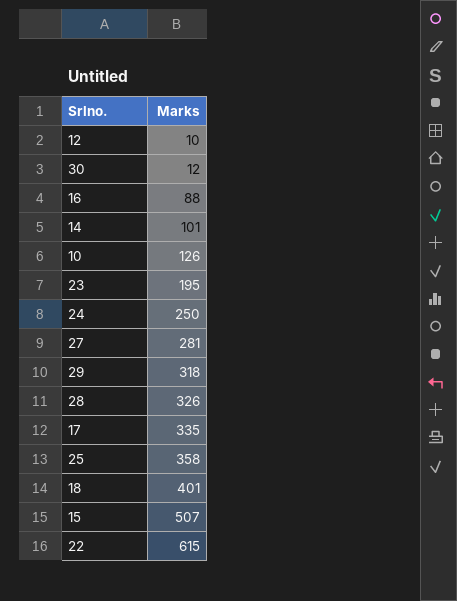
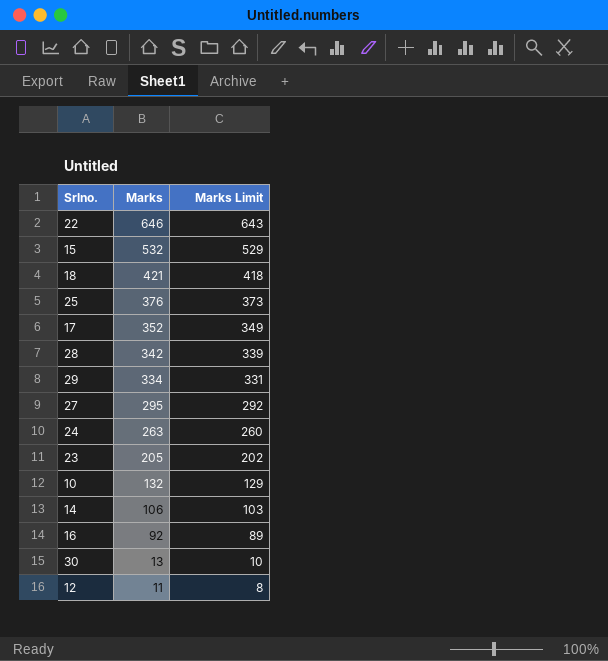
row order: Marks ascending -> Marks descending
column Marks Limit | formula: none -> [Marks] - 3
22 | Marks: 615 -> 646
15 | Marks: 507 -> 532
18 | Marks: 401 -> 421
25 | Marks: 358 -> 376
17 | Marks: 335 -> 352
28 | Marks: 326 -> 342
29 | Marks: 318 -> 334
27 | Marks: 281 -> 295
24 | Marks: 250 -> 263
23 | Marks: 195 -> 205
10 | Marks: 126 -> 132
14 | Marks: 101 -> 106
16 | Marks: 88 -> 92
30 | Marks: 12 -> 13
12 | Marks: 10 -> 11

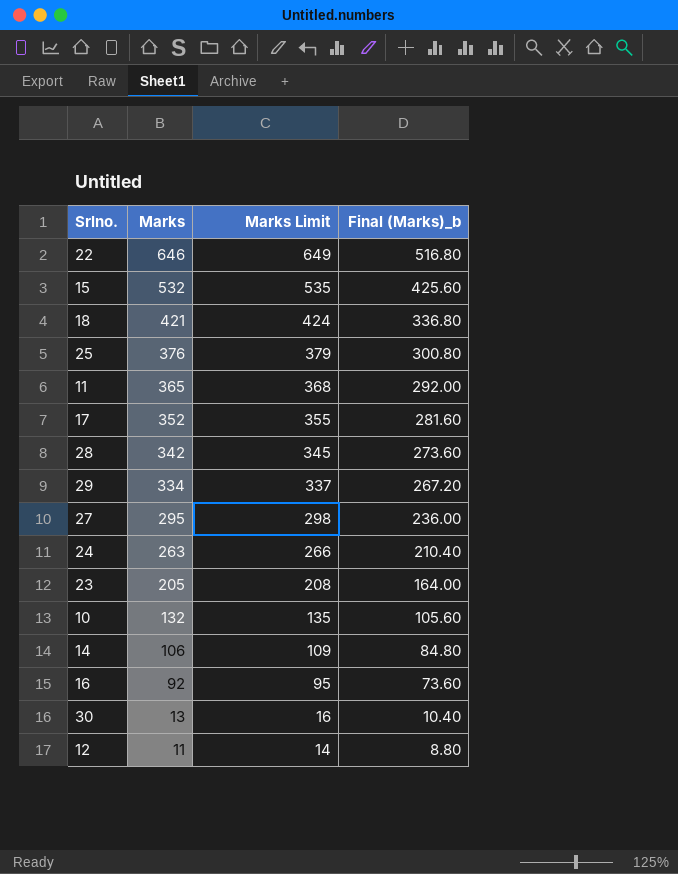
column Marks Limit | formula: [Marks] - 3 -> [Marks] + 3
column Final (Marks)_b | formula: none -> [Marks] * 0.8
row 11: none -> 365 | 368 | 292.00

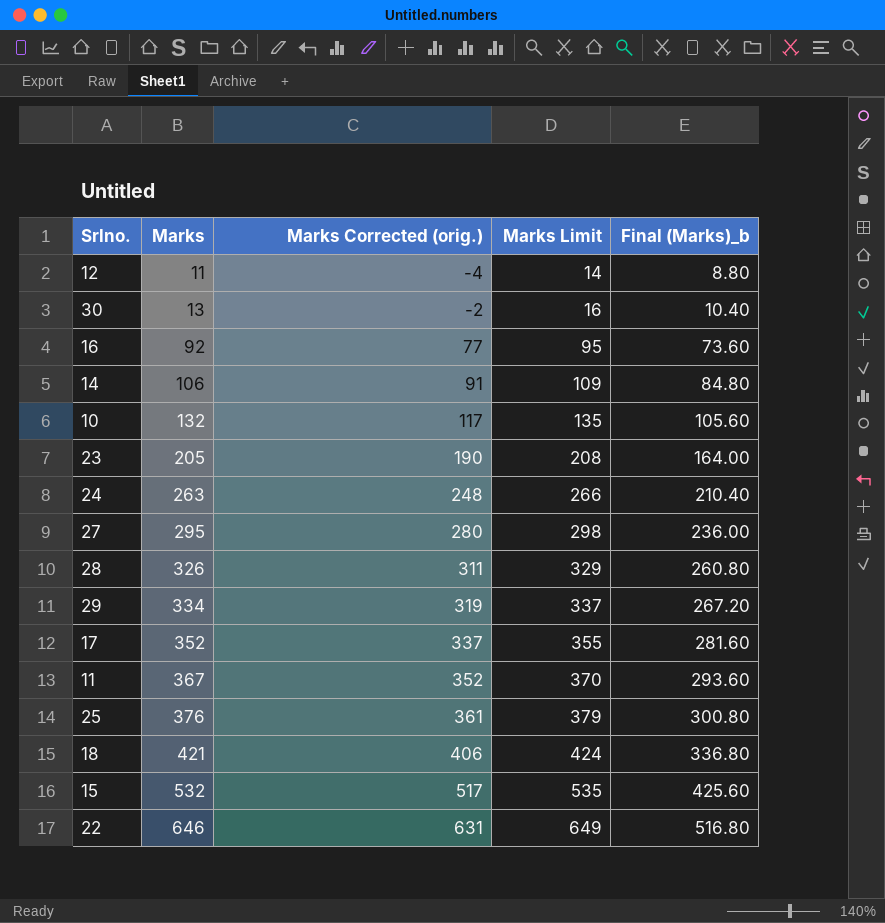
row order: Marks descending -> Marks ascending
column Marks Corrected (orig.) | formula: none -> [Marks] - 15
28 | Marks: 342 -> 326
28 | Marks Limit: 345 -> 329
28 | Final (Marks)_b: 273.60 -> 260.80
11 | Marks: 365 -> 367
11 | Marks Limit: 368 -> 370
11 | Final (Marks)_b: 292.00 -> 293.60

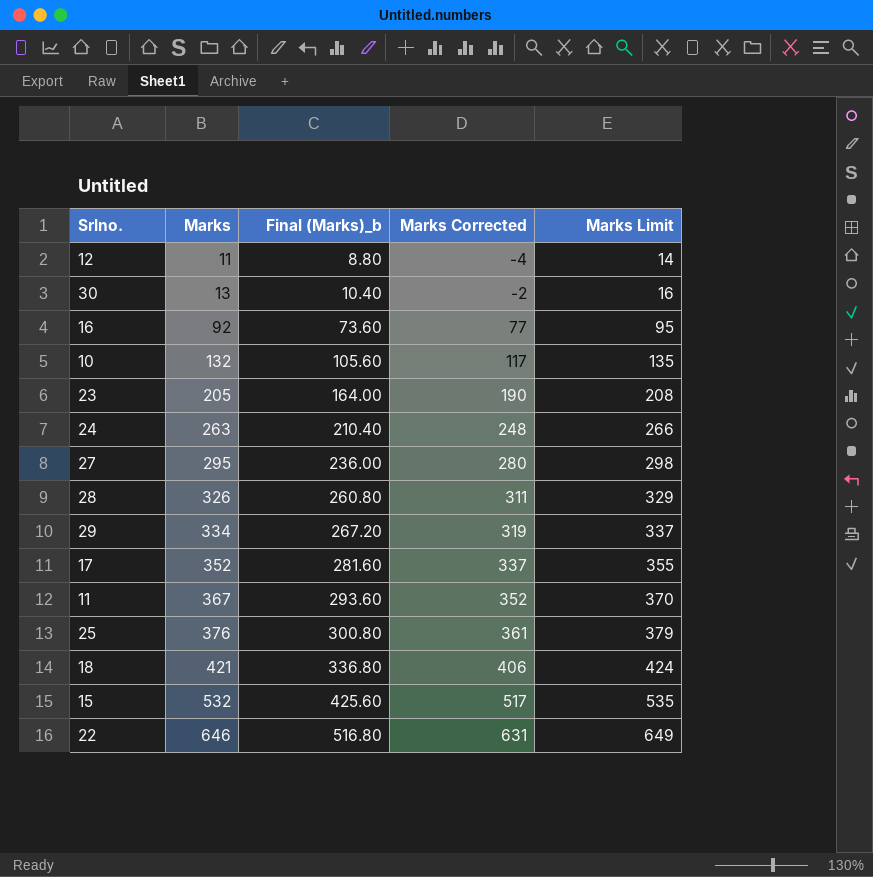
column Final (Marks)_b | position: 5 -> 3
column name: Marks Corrected (orig.) -> Marks Corrected
row 14: 106 | 91 | 109 | 84.80 -> none

